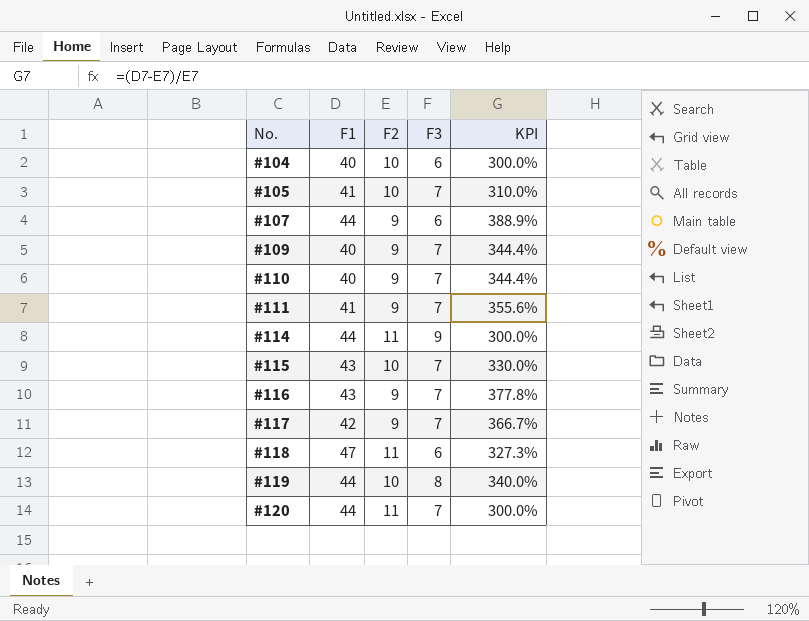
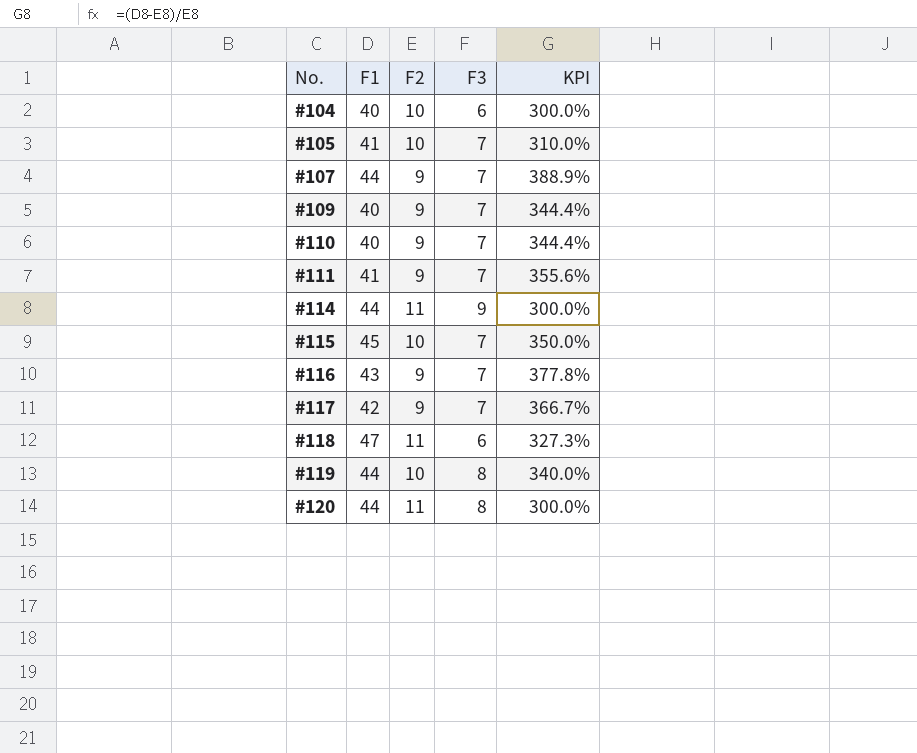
#107 | F3: 6 -> 7
#115 | F1: 43 -> 45
#115 | KPI: 330.0% -> 350.0%
#120 | F3: 7 -> 8

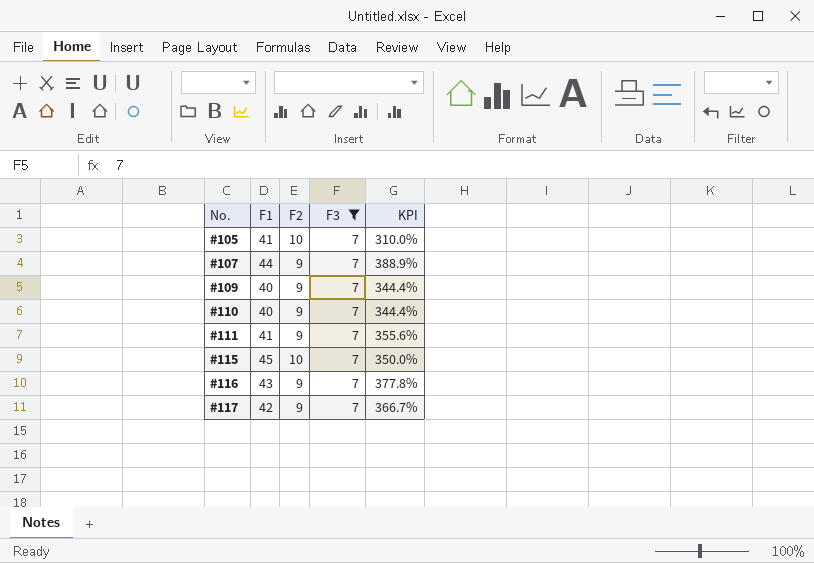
filter: none -> F3 = 7

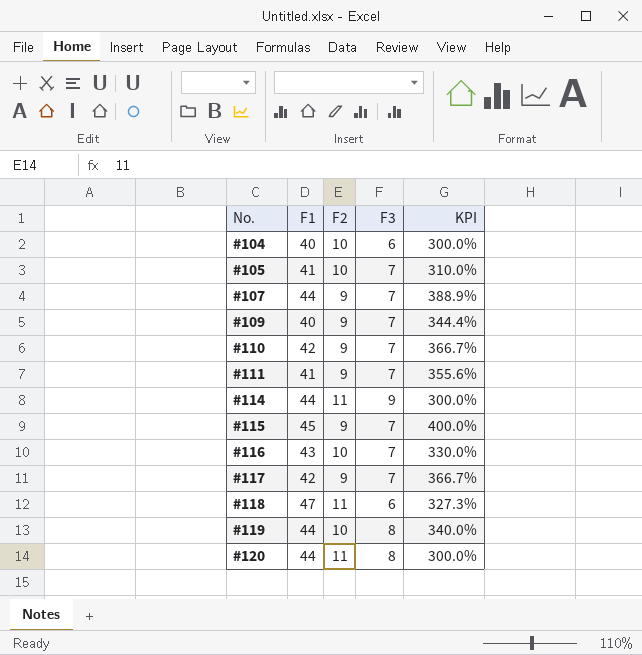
filter: F3 = 7 -> none
#110 | F1: 40 -> 42
#110 | KPI: 344.4% -> 366.7%
#115 | F2: 10 -> 9
#115 | KPI: 350.0% -> 400.0%
#116 | F2: 9 -> 10
#116 | KPI: 377.8% -> 330.0%

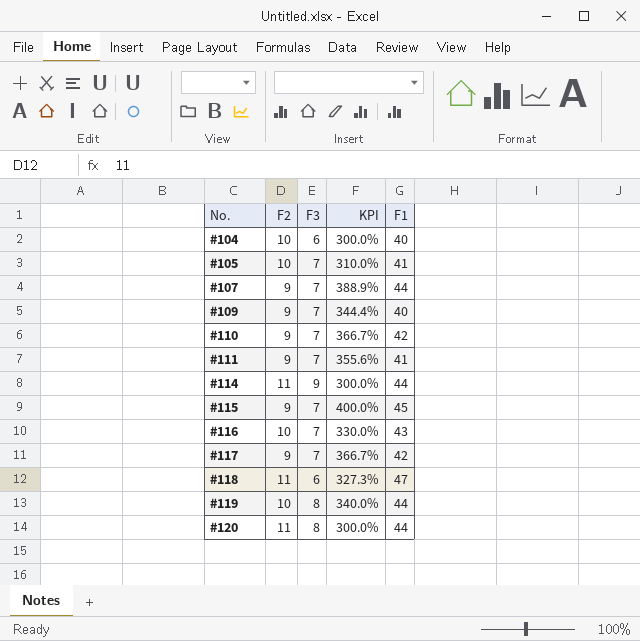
column F1 | position: 2 -> 5

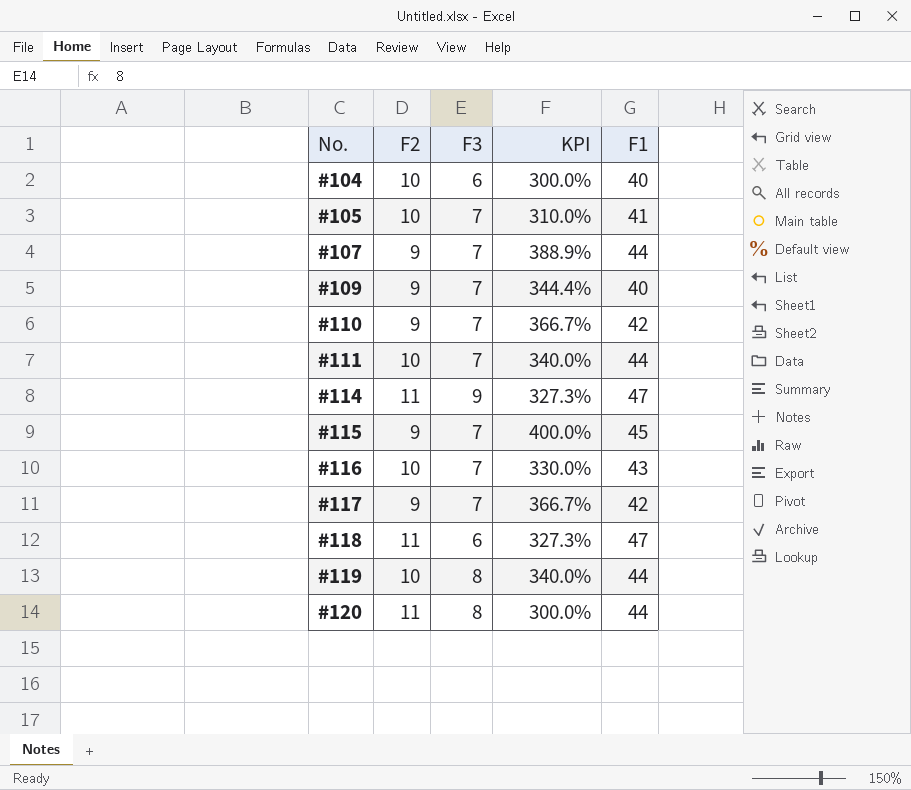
#111 | F2: 9 -> 10
#111 | KPI: 355.6% -> 340.0%
#111 | F1: 41 -> 44
#114 | KPI: 300.0% -> 327.3%
#114 | F1: 44 -> 47

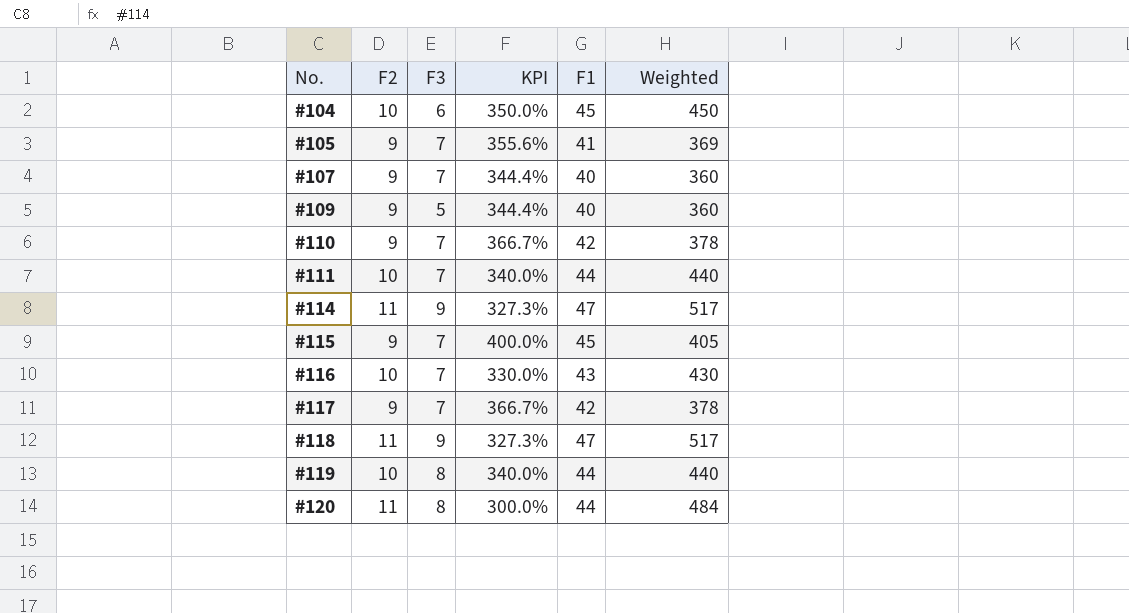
column Weighted | formula: none -> [F2] * [F1]
#104 | KPI: 300.0% -> 350.0%
#104 | F1: 40 -> 45
#105 | F2: 10 -> 9
#105 | KPI: 310.0% -> 355.6%
#107 | KPI: 388.9% -> 344.4%
#107 | F1: 44 -> 40
#109 | F3: 7 -> 5
#118 | F3: 6 -> 9

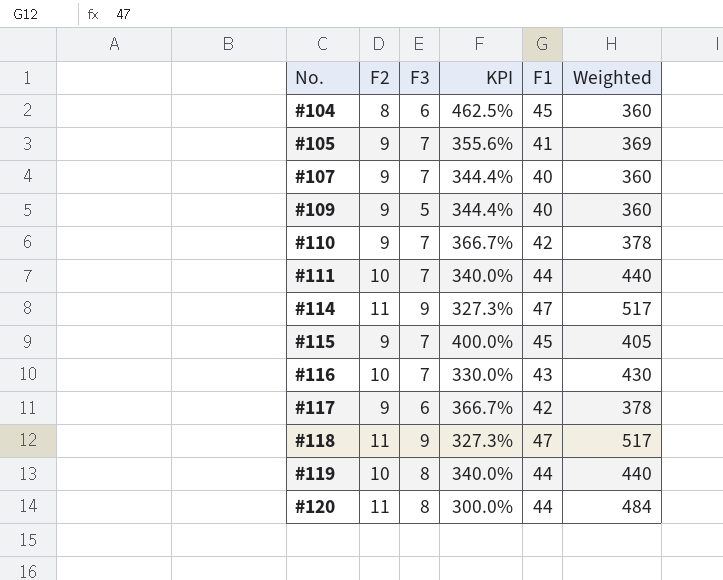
#104 | F2: 10 -> 8
#104 | KPI: 350.0% -> 462.5%
#104 | Weighted: 450 -> 360
#117 | F3: 7 -> 6

